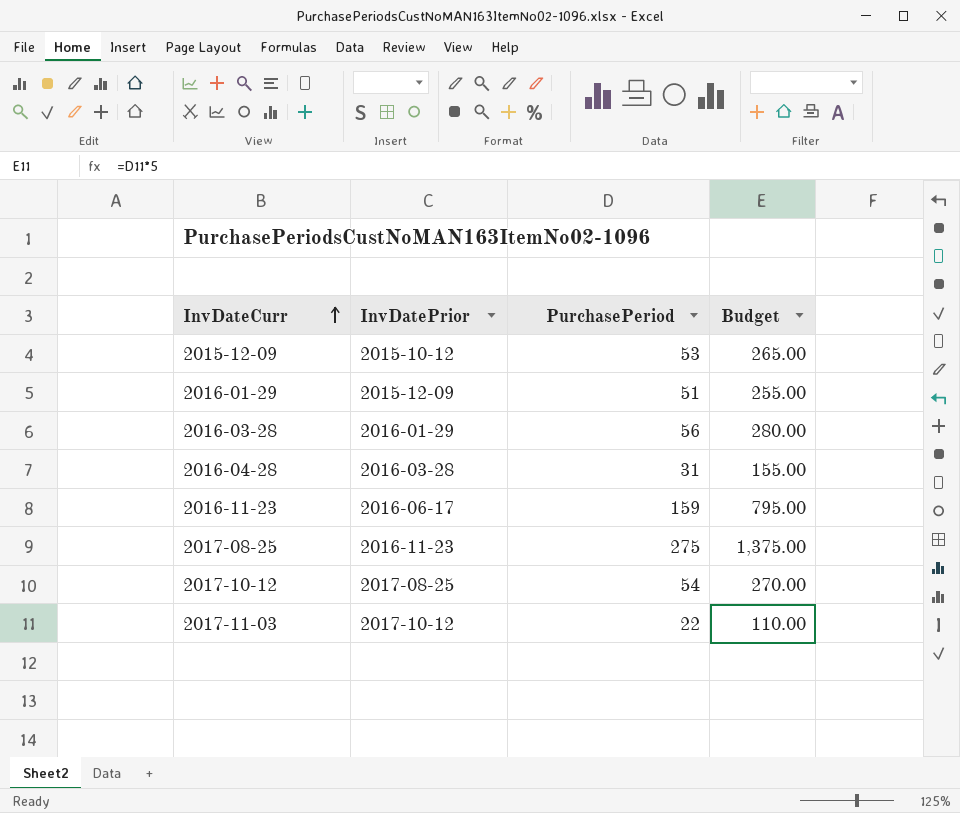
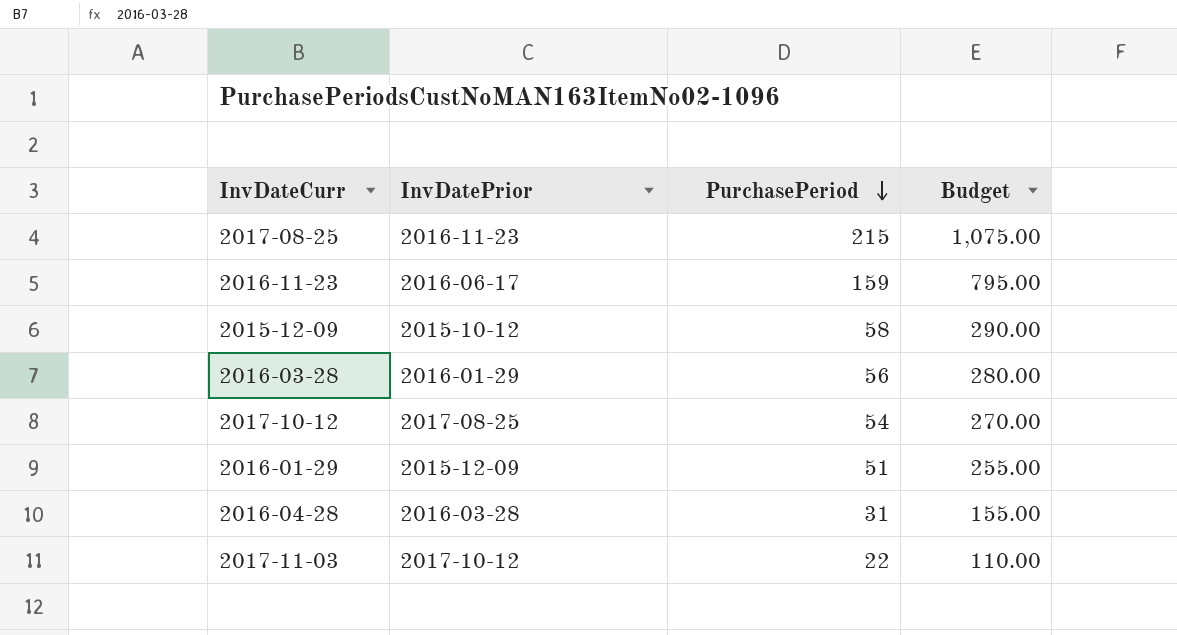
row order: InvDateCurr ascending -> PurchasePeriod descending
2017-08-25 | PurchasePeriod: 275 -> 215
2017-08-25 | Budget: 1,375.00 -> 1,075.00
2015-12-09 | PurchasePeriod: 53 -> 58
2015-12-09 | Budget: 265.00 -> 290.00

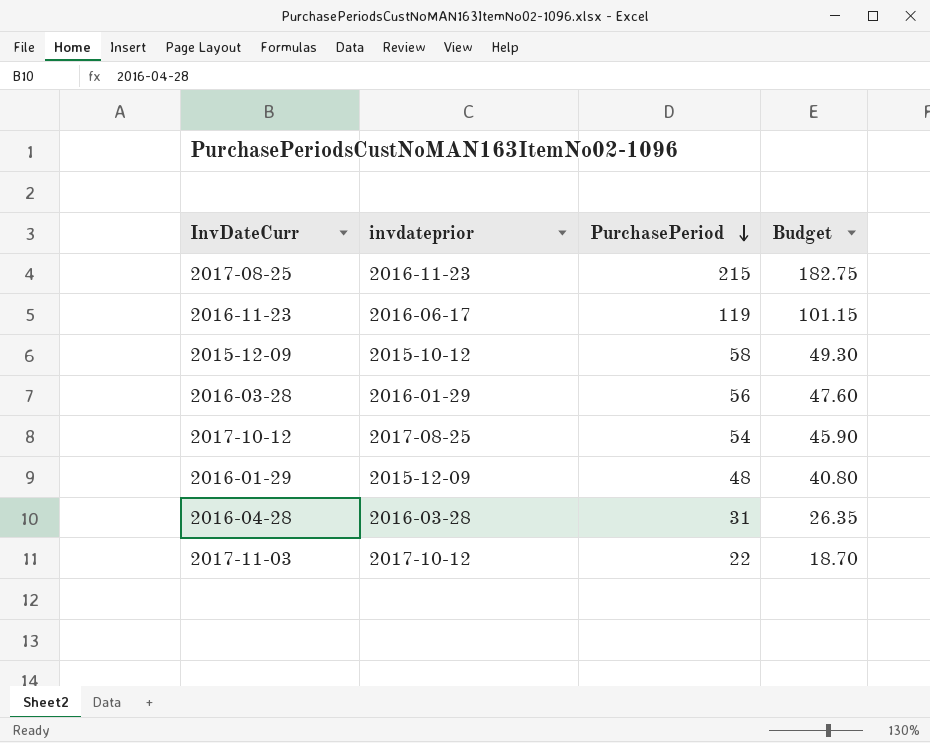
column name: InvDatePrior -> invdateprior
column Budget | formula: [PurchasePeriod] * 5 -> [PurchasePeriod] * 0.85
2016-11-23 | PurchasePeriod: 159 -> 119
2016-01-29 | PurchasePeriod: 51 -> 48

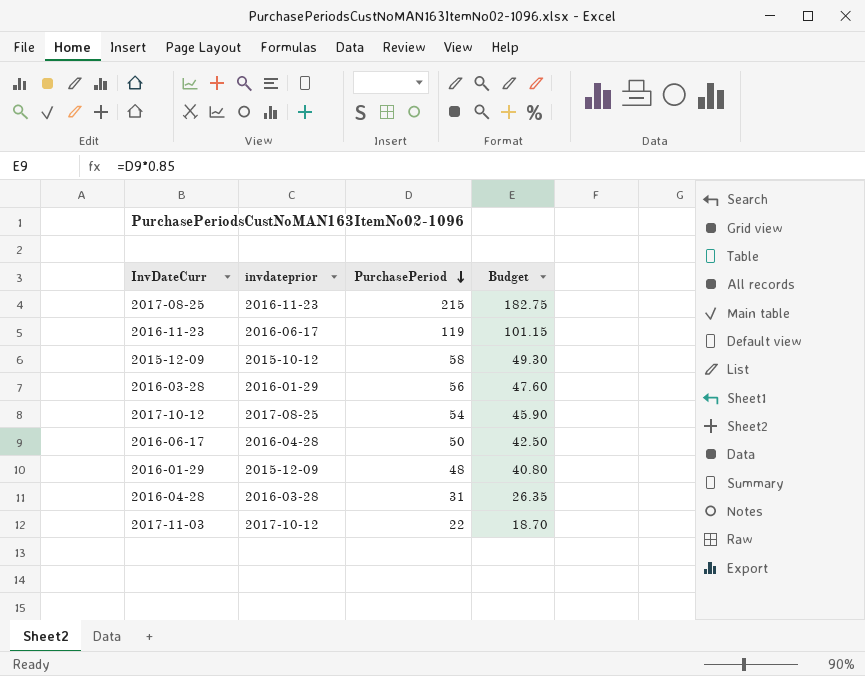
row 2016-06-17: none -> 2016-04-28 | 50 | 42.50

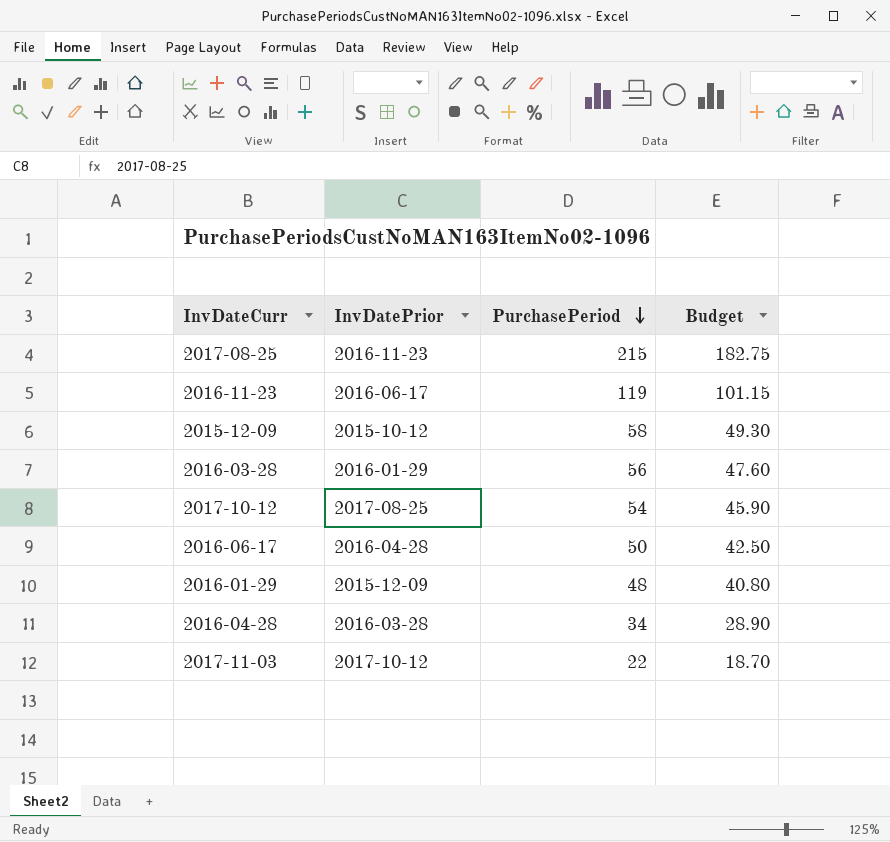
column name: invdateprior -> InvDatePrior
2016-04-28 | PurchasePeriod: 31 -> 34
2016-04-28 | Budget: 26.35 -> 28.90

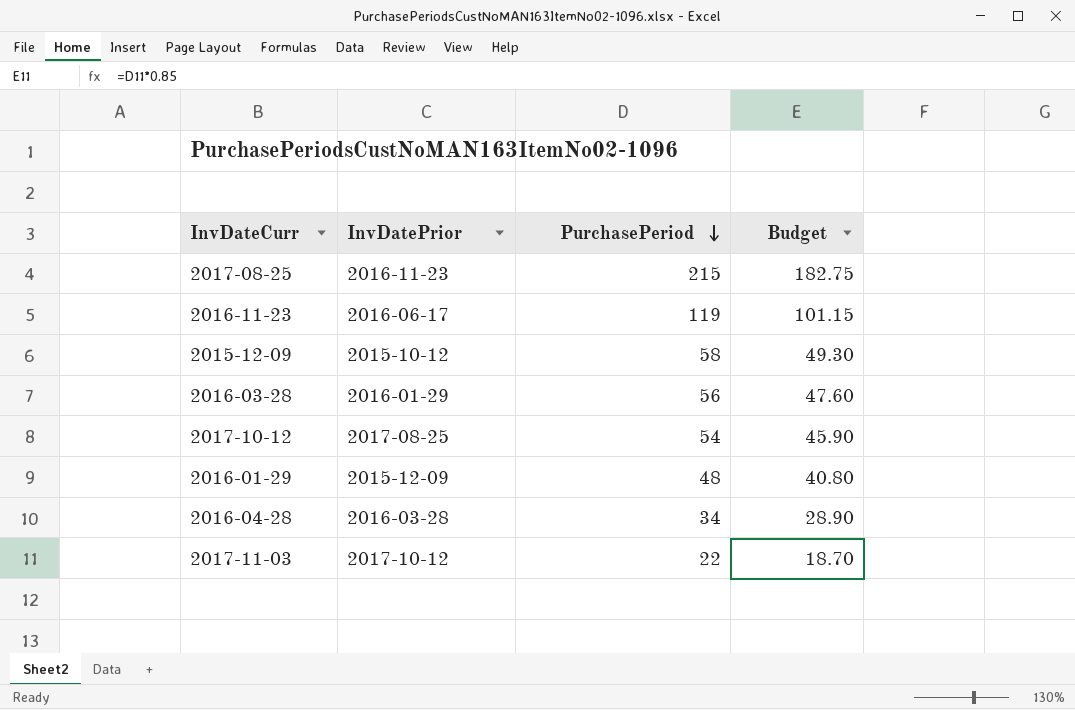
row 2016-06-17: 2016-04-28 | 50 | 42.50 -> none

